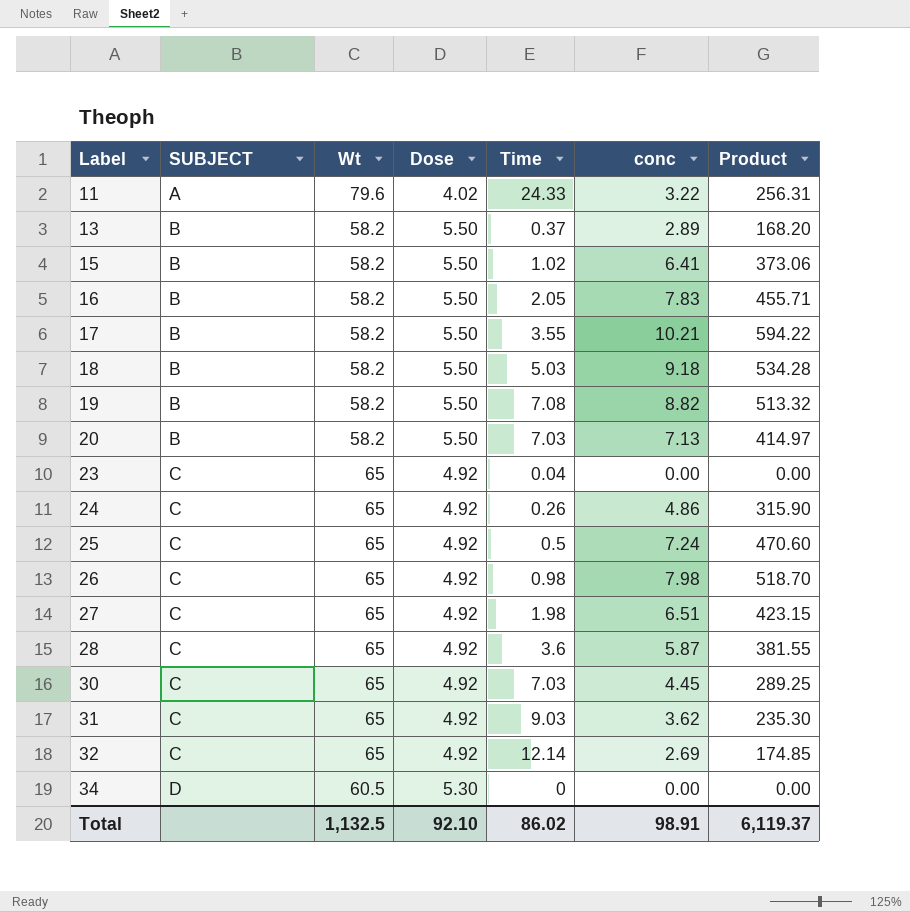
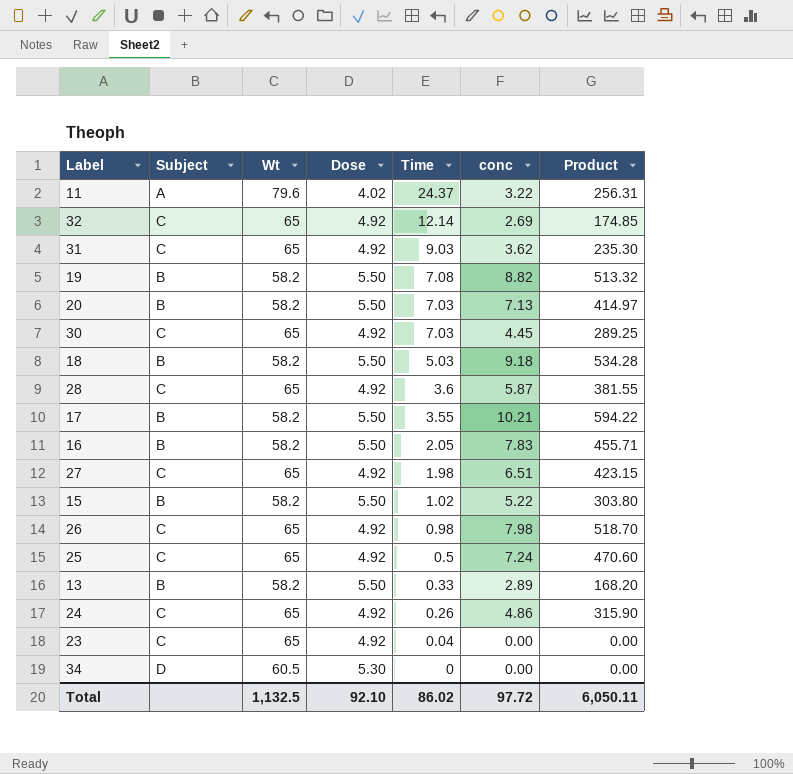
row order: Label ascending -> Time descending
column name: SUBJECT -> Subject
11 | Time: 24.33 -> 24.37
15 | conc: 6.41 -> 5.22
15 | Product: 373.06 -> 303.80
13 | Time: 0.37 -> 0.33
Total | conc: 98.91 -> 97.72
Total | Product: 6,119.37 -> 6,050.11

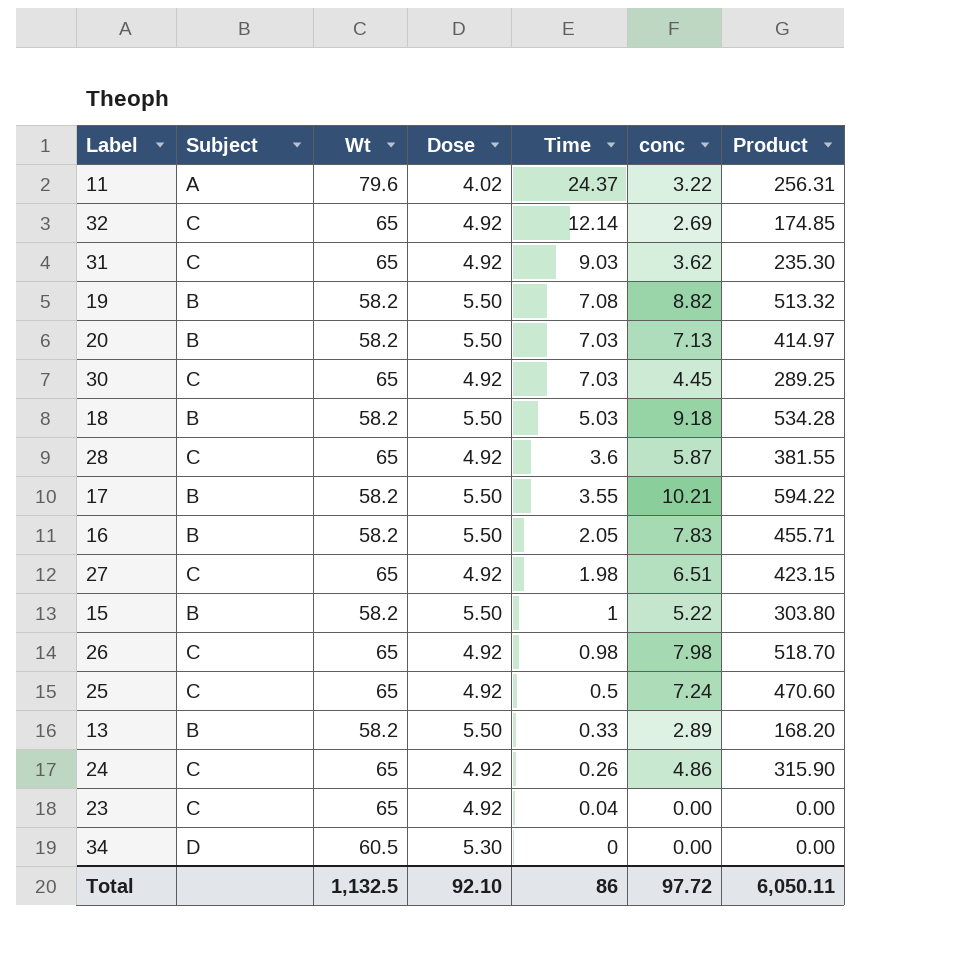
15 | Time: 1.02 -> 1
Total | Time: 86.02 -> 86

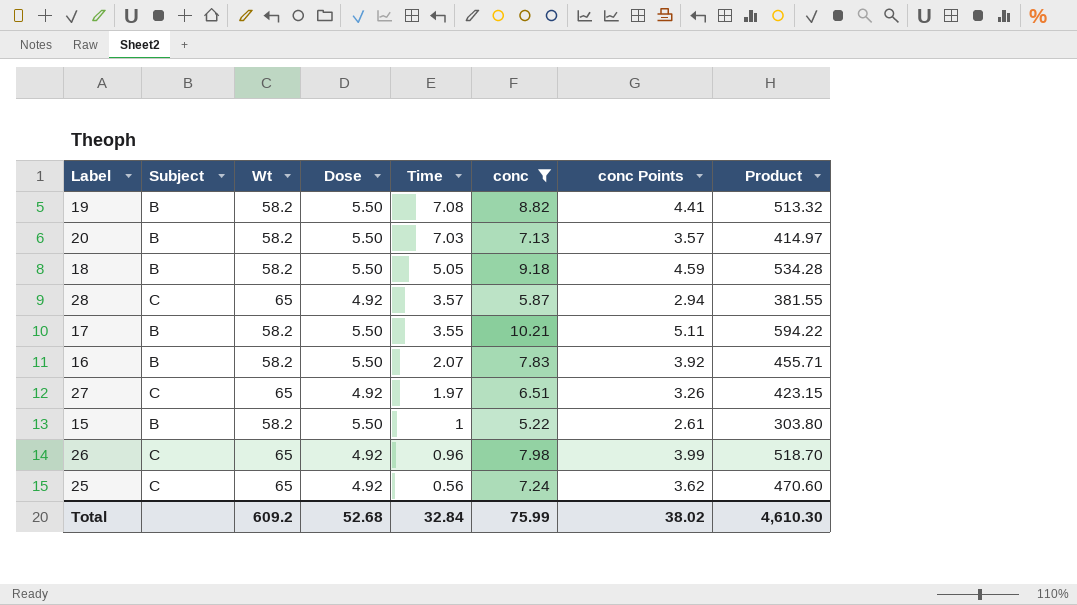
filter: none -> conc >= 5.22
column conc Points | formula: none -> [conc] * 0.5
18 | Time: 5.03 -> 5.05
28 | Time: 3.6 -> 3.57
16 | Time: 2.05 -> 2.07
27 | Time: 1.98 -> 1.97
26 | Time: 0.98 -> 0.96
25 | Time: 0.5 -> 0.56
Total | Wt: 1,132.5 -> 609.2
Total | Dose: 92.10 -> 52.68
Total | Time: 86 -> 32.84
Total | conc: 97.72 -> 75.99
Total | Product: 6,050.11 -> 4,610.30

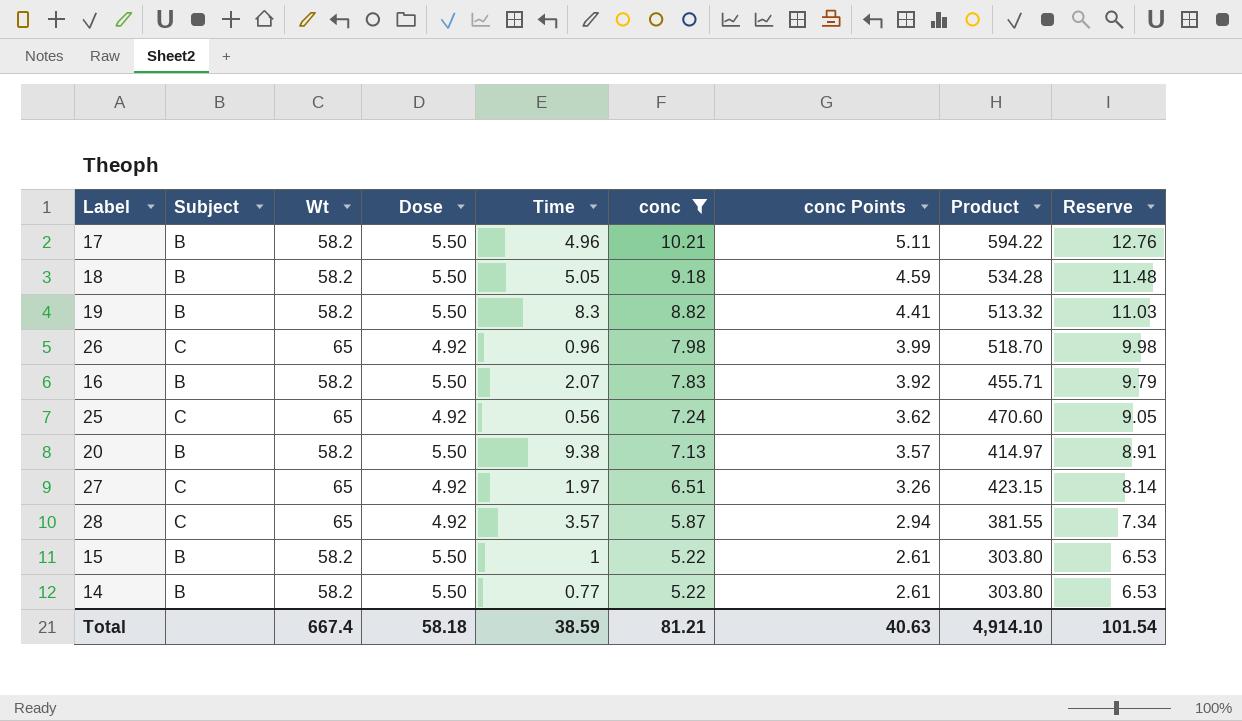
row order: Time descending -> conc descending
column Reserve | formula: none -> [conc] * 1.25
17 | Time: 3.55 -> 4.96
19 | Time: 7.08 -> 8.3
20 | Time: 7.03 -> 9.38
row 14: none -> B | 58.2 | 5.50 | 0.77 | 5.22 | 2.61 | 303.80 | 6.53
Total | Wt: 609.2 -> 667.4
Total | Dose: 52.68 -> 58.18
Total | Time: 32.84 -> 38.59
Total | conc: 75.99 -> 81.21
Total | conc Points: 38.02 -> 40.63
Total | Product: 4,610.30 -> 4,914.10

